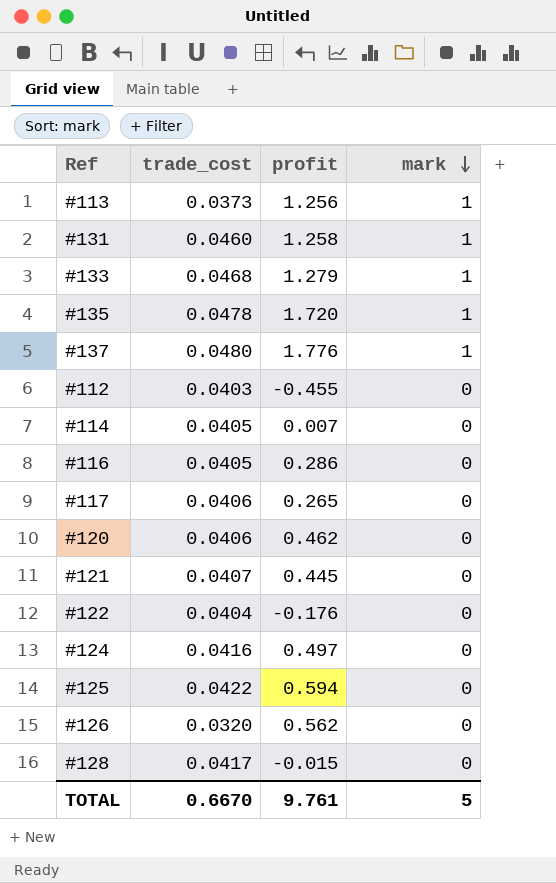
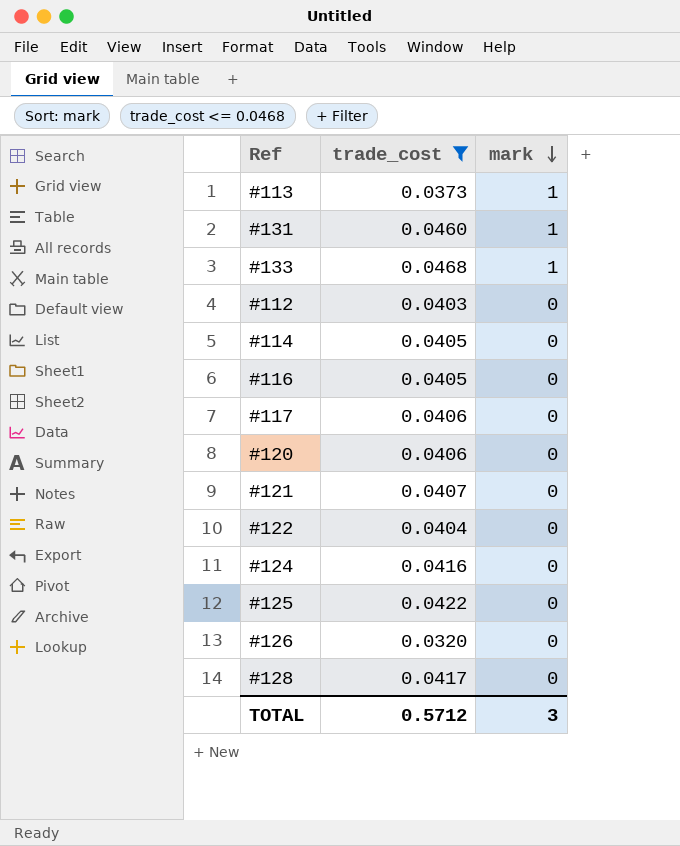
filter: none -> trade_cost <= 0.0468
column profit | position: 3 -> none
TOTAL | trade_cost: 0.6670 -> 0.5712
TOTAL | mark: 5 -> 3

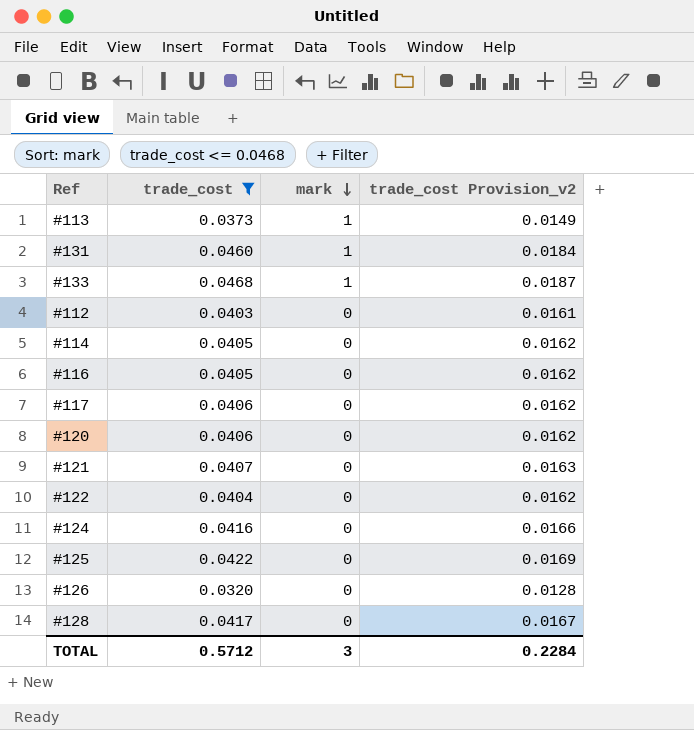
column trade_cost Provision_v2 | formula: none -> [trade_cost] * 0.4

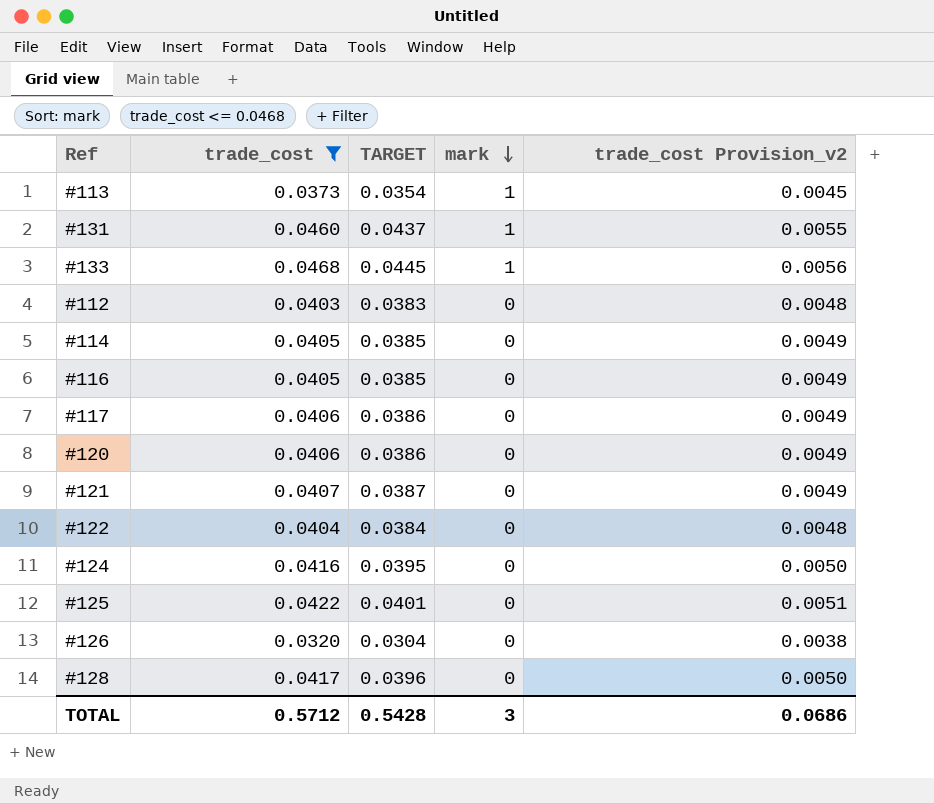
column TARGET | formula: none -> [trade_cost] * 0.95
column trade_cost Provision_v2 | formula: [trade_cost] * 0.4 -> [trade_cost] * 0.12
TOTAL | trade_cost Provision_v2: 0.2284 -> 0.0686

